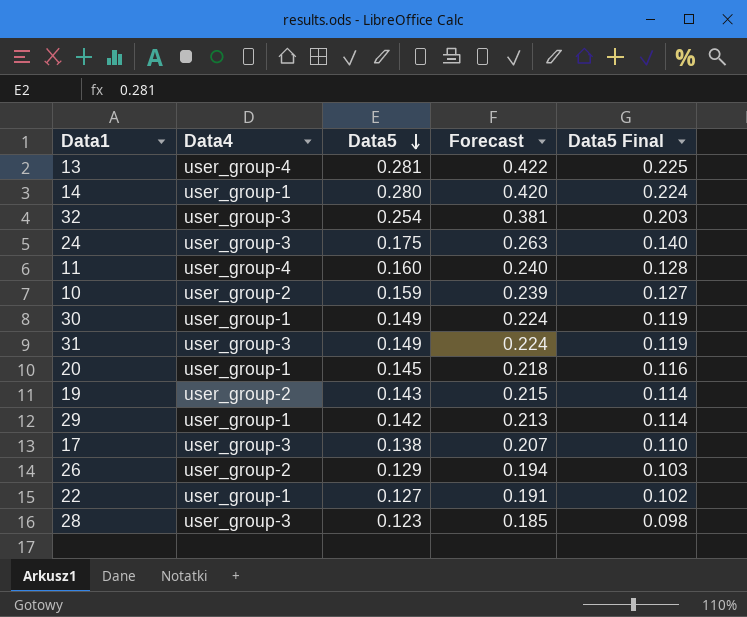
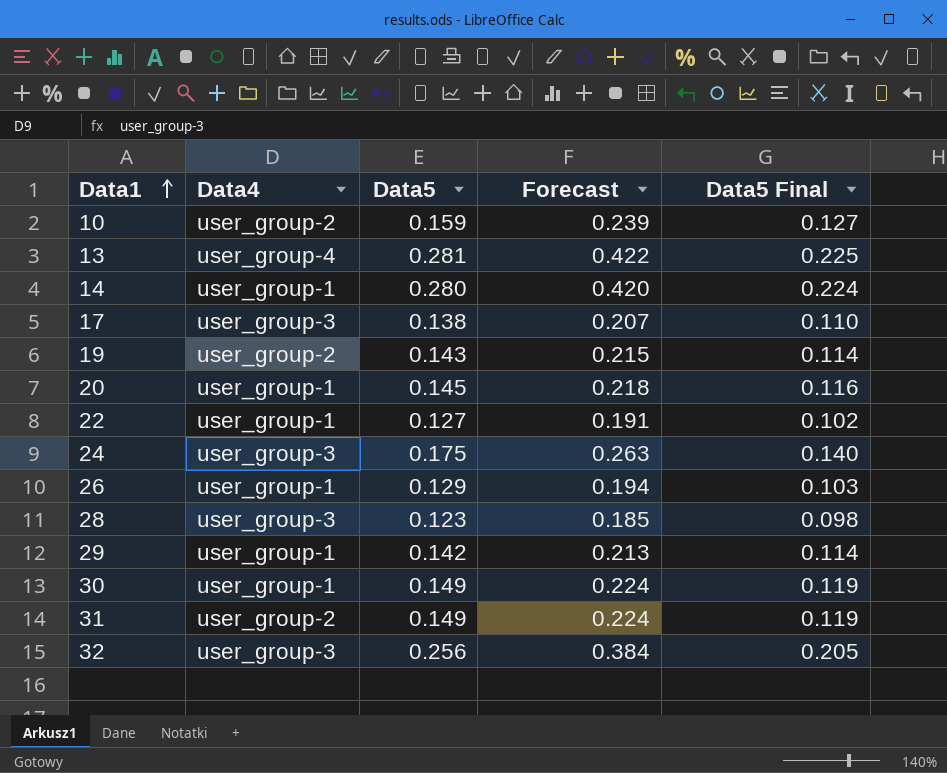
row order: Data5 descending -> Data1 ascending
row 11: user_group-4 | 0.160 | 0.240 | 0.128 -> none
26 | Data4: user_group-2 -> user_group-1
31 | Data4: user_group-3 -> user_group-2
32 | Data5: 0.254 -> 0.256
32 | Forecast: 0.381 -> 0.384
32 | Data5 Final: 0.203 -> 0.205

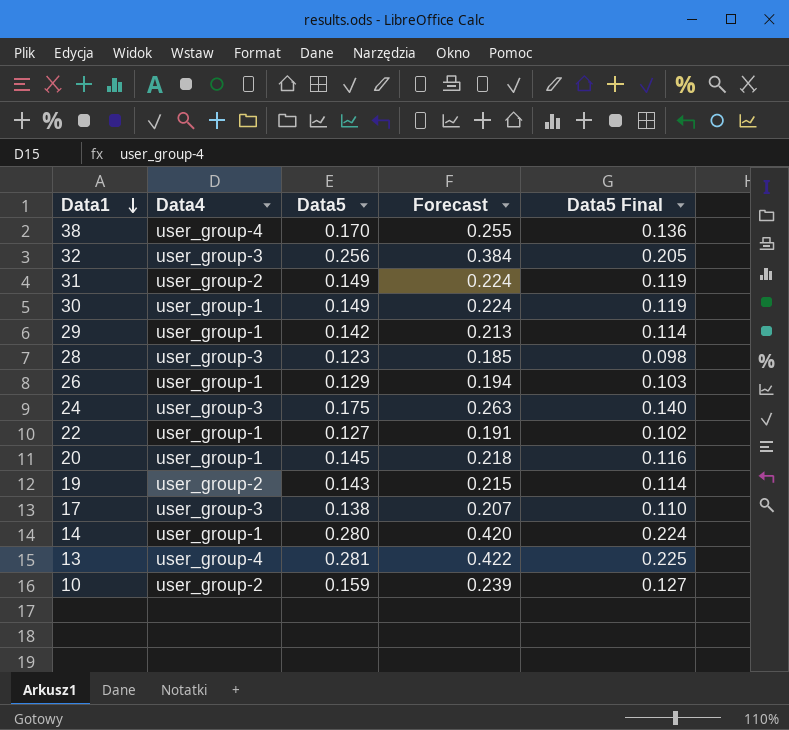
row order: Data1 ascending -> Data1 descending
row 38: none -> user_group-4 | 0.170 | 0.255 | 0.136

